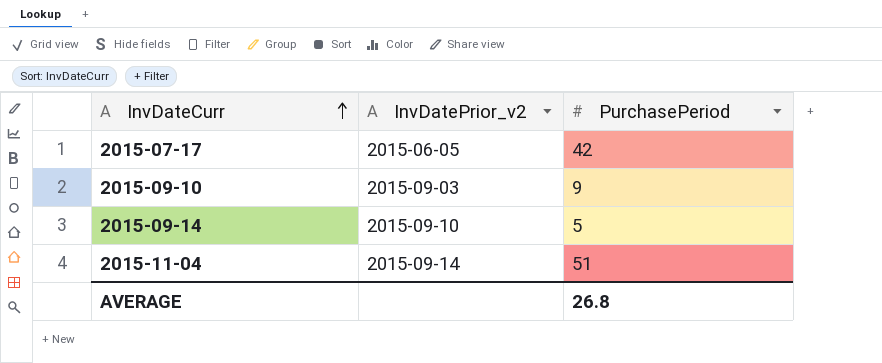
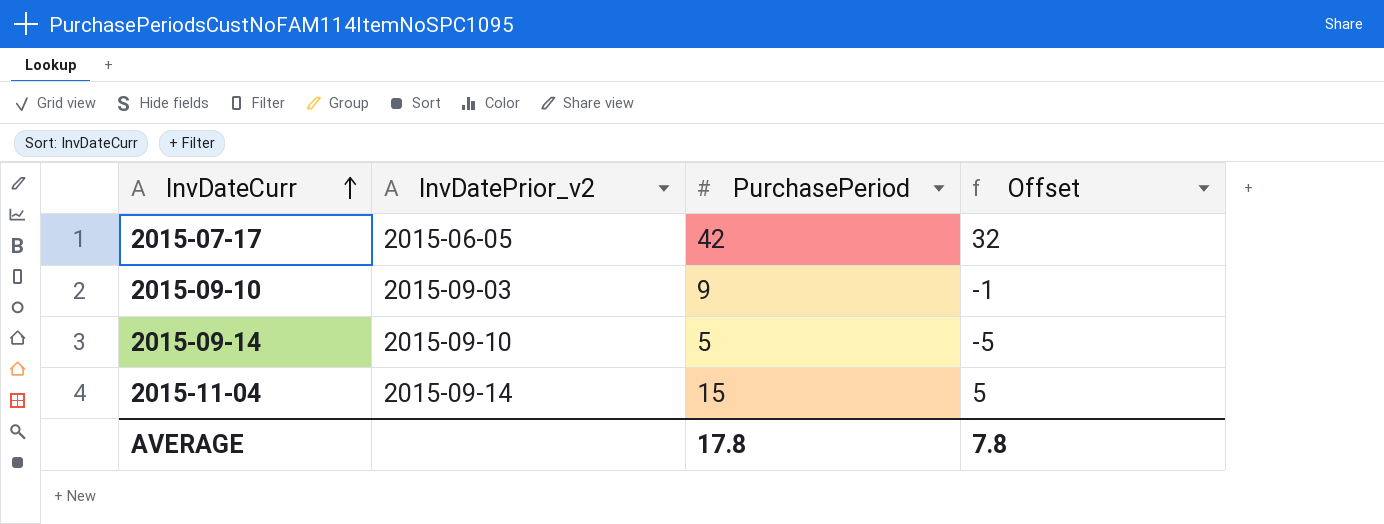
column Offset | formula: none -> [PurchasePeriod] - 10
2015-11-04 | PurchasePeriod: 51 -> 15
AVERAGE | PurchasePeriod: 26.8 -> 17.8

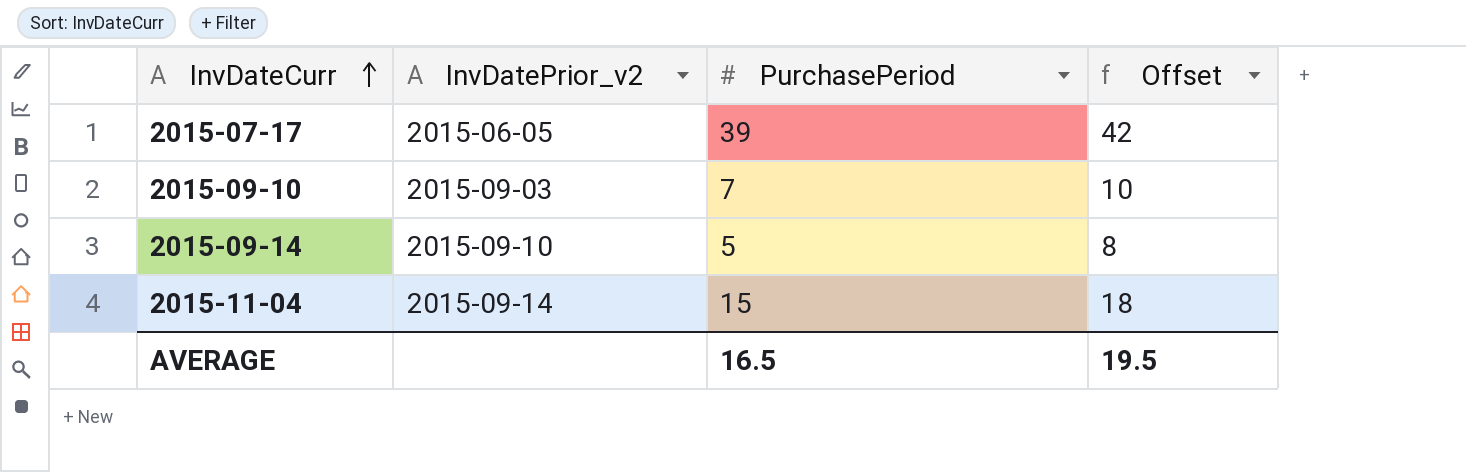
column Offset | formula: [PurchasePeriod] - 10 -> [PurchasePeriod] + 3
2015-07-17 | PurchasePeriod: 42 -> 39
2015-09-10 | PurchasePeriod: 9 -> 7
AVERAGE | PurchasePeriod: 17.8 -> 16.5
AVERAGE | Offset: 7.8 -> 19.5

